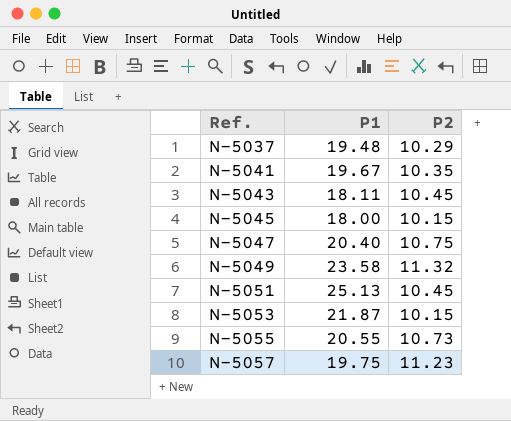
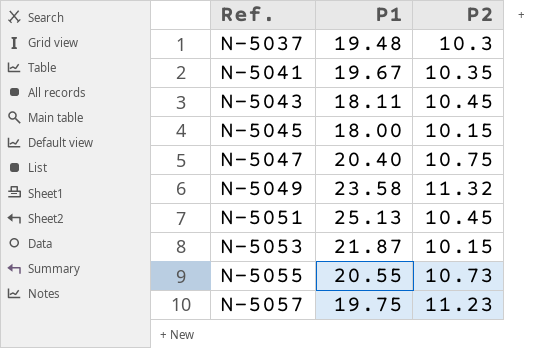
N-5037 | P2: 10.29 -> 10.3

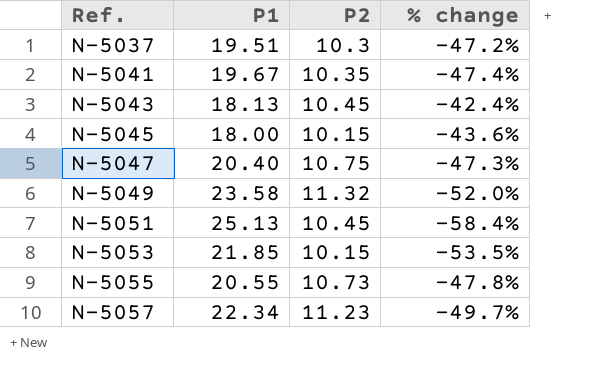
column % change | formula: none -> ([P2] - [P1]) / [P1]
N-5037 | P1: 19.48 -> 19.51
N-5043 | P1: 18.11 -> 18.13
N-5053 | P1: 21.87 -> 21.85
N-5057 | P1: 19.75 -> 22.34

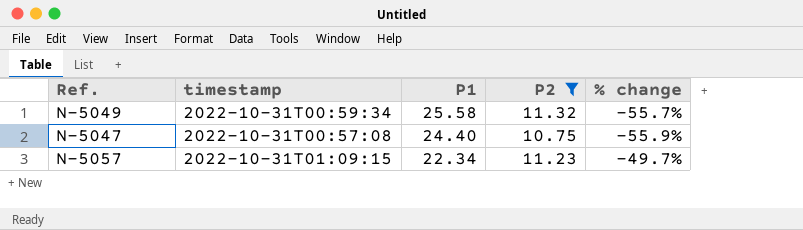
filter: none -> P2 >= 10.75
row order: Ref. ascending -> P1 descending
column timestamp | position: none -> 2
N-5049 | P1: 23.58 -> 25.58
N-5049 | % change: -52.0% -> -55.7%
N-5047 | P1: 20.40 -> 24.40
N-5047 | % change: -47.3% -> -55.9%

